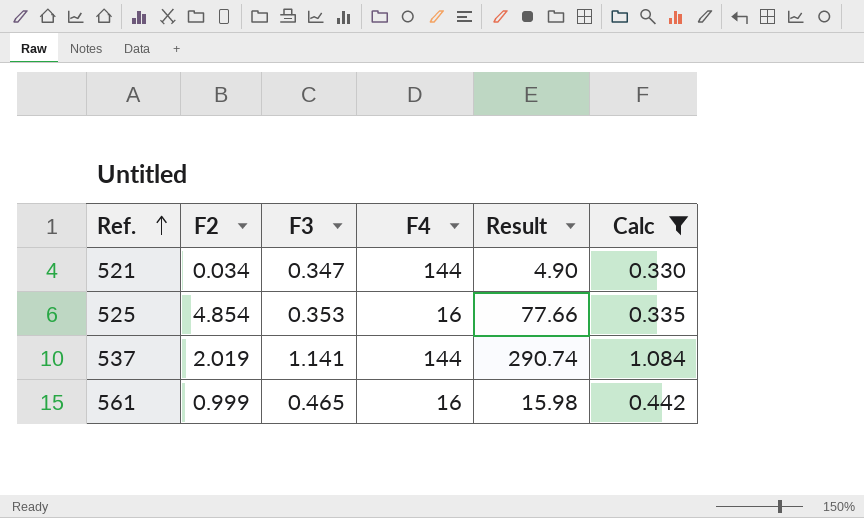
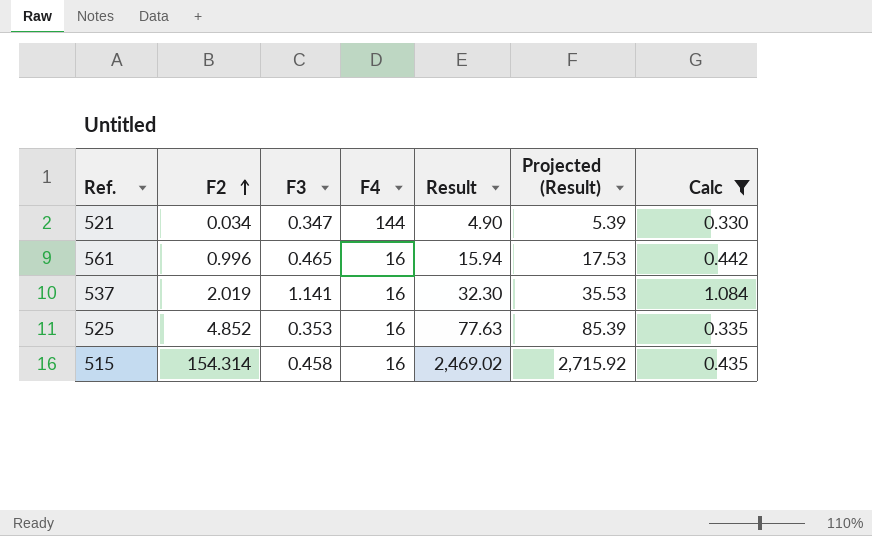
row order: Ref. ascending -> F2 ascending
column Projected (Result) | formula: none -> [Result] * 1.1
561 | F2: 0.999 -> 0.996
561 | Result: 15.98 -> 15.94
537 | F4: 144 -> 16
537 | Result: 290.74 -> 32.30
525 | F2: 4.854 -> 4.852
525 | Result: 77.66 -> 77.63
row 515: none -> 154.314 | 0.458 | 16 | 2,469.02 | 2,715.92 | 0.435

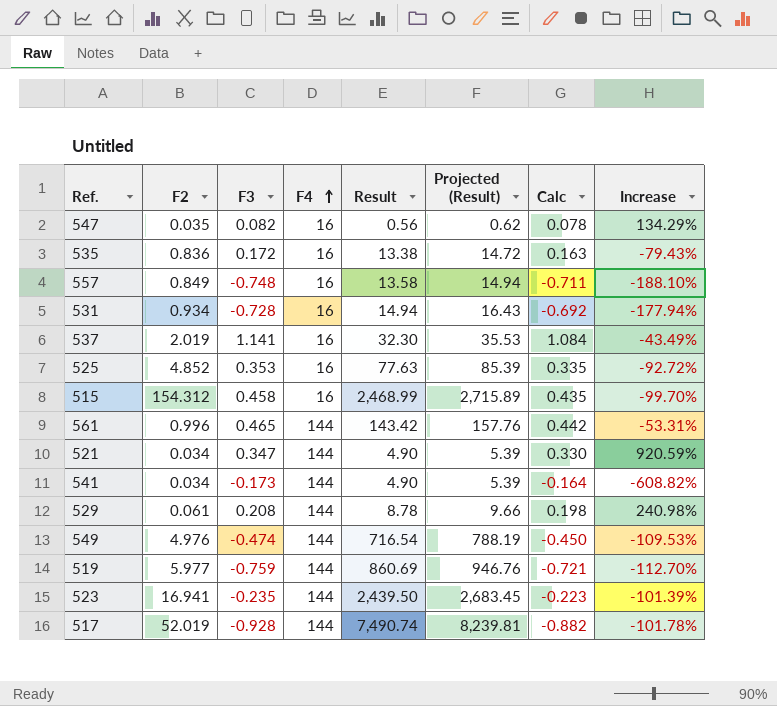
filter: Calc >= 0.330 -> none
row order: F2 ascending -> F4 ascending
column Increase | formula: none -> ([F3] - [F2]) / [F2]
515 | F2: 154.314 -> 154.312
515 | Result: 2,469.02 -> 2,468.99
515 | Projected (Result): 2,715.92 -> 2,715.89
561 | F4: 16 -> 144
561 | Result: 15.94 -> 143.42
561 | Projected (Result): 17.53 -> 157.76

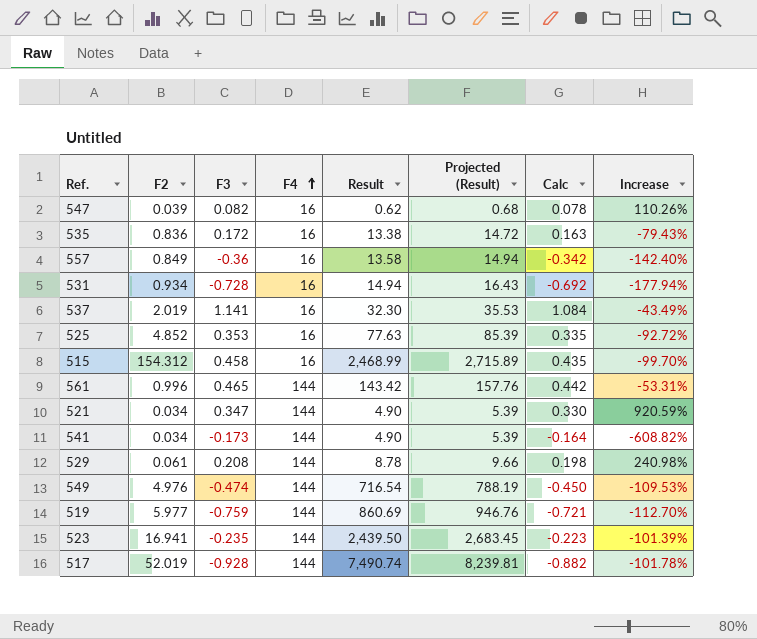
547 | F2: 0.035 -> 0.039
547 | Result: 0.56 -> 0.62
547 | Projected (Result): 0.62 -> 0.68
547 | Increase: 134.29% -> 110.26%
557 | F3: -0.748 -> -0.36
557 | Calc: -0.711 -> -0.342
557 | Increase: -188.10% -> -142.40%

